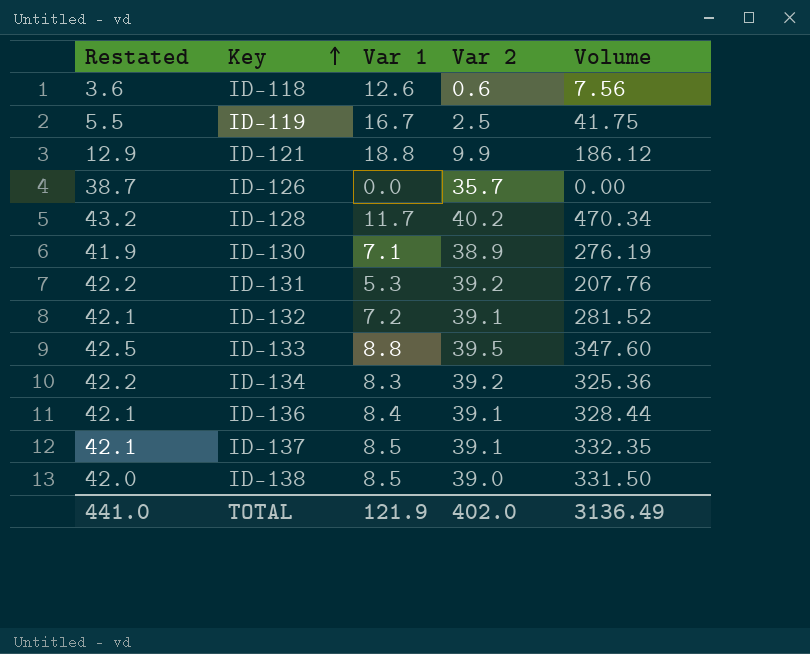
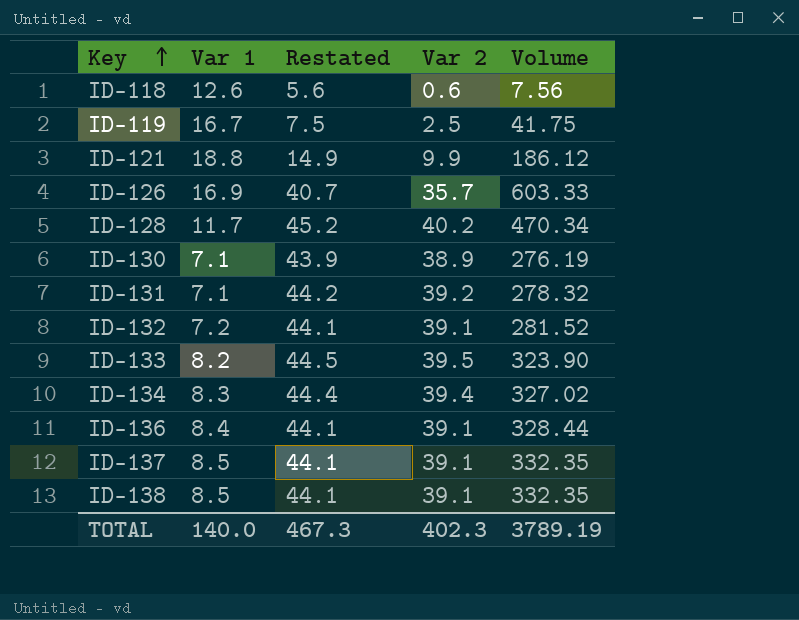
column Restated | formula: [Var 2] + 3 -> [Var 2] + 5
column Restated | position: 1 -> 3
ID-126 | Var 1: 0.0 -> 16.9
ID-126 | Volume: 0.00 -> 603.33
ID-131 | Var 1: 5.3 -> 7.1
ID-131 | Volume: 207.76 -> 278.32
ID-133 | Var 1: 8.8 -> 8.2
ID-133 | Volume: 347.60 -> 323.90
ID-134 | Var 2: 39.2 -> 39.4
ID-134 | Volume: 325.36 -> 327.02
ID-138 | Var 2: 39.0 -> 39.1
ID-138 | Volume: 331.50 -> 332.35
TOTAL | Var 1: 121.9 -> 140.0
TOTAL | Restated: 441.0 -> 467.3
TOTAL | Var 2: 402.0 -> 402.3
TOTAL | Volume: 3136.49 -> 3789.19

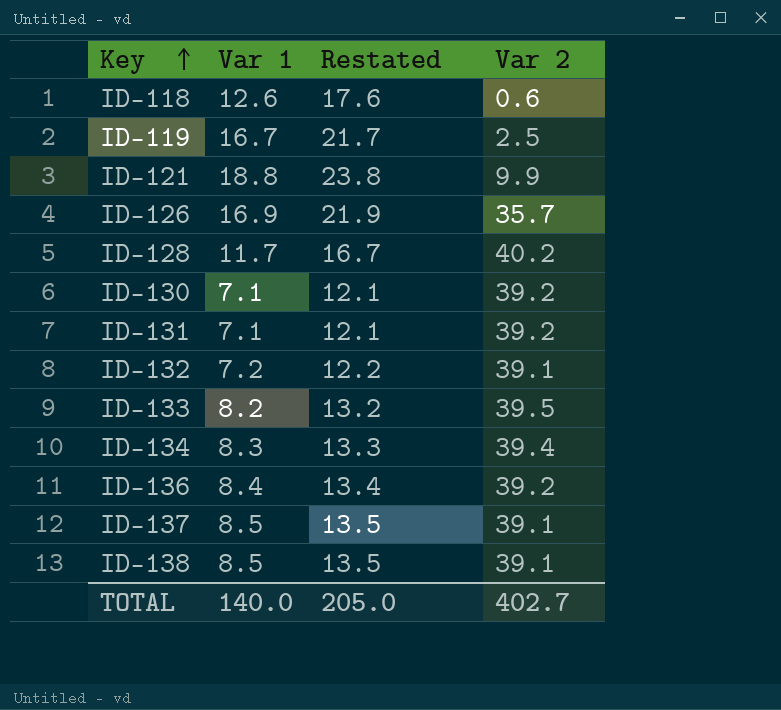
column Volume | formula: [Var 1] * [Var 2] -> none
column Restated | formula: [Var 2] + 5 -> [Var 1] + 5
ID-130 | Var 2: 38.9 -> 39.2
ID-136 | Var 2: 39.1 -> 39.2
TOTAL | Restated: 467.3 -> 205.0
TOTAL | Var 2: 402.3 -> 402.7

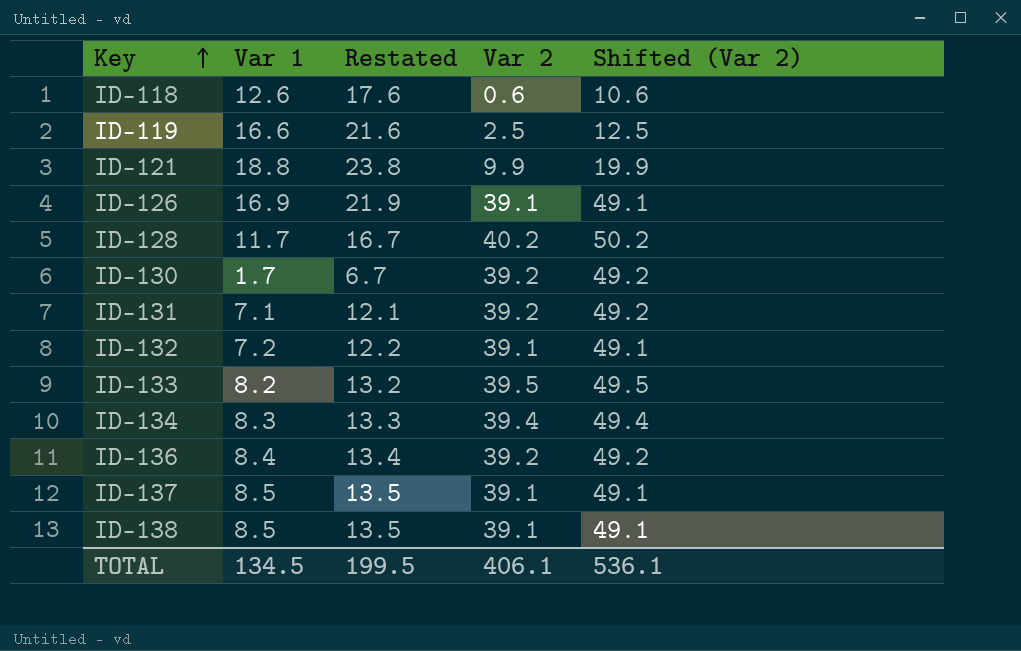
column Shifted (Var 2) | formula: none -> [Var 2] + 10
ID-119 | Var 1: 16.7 -> 16.6
ID-119 | Restated: 21.7 -> 21.6
ID-126 | Var 2: 35.7 -> 39.1
ID-130 | Var 1: 7.1 -> 1.7
ID-130 | Restated: 12.1 -> 6.7
TOTAL | Var 1: 140.0 -> 134.5
TOTAL | Restated: 205.0 -> 199.5
TOTAL | Var 2: 402.7 -> 406.1

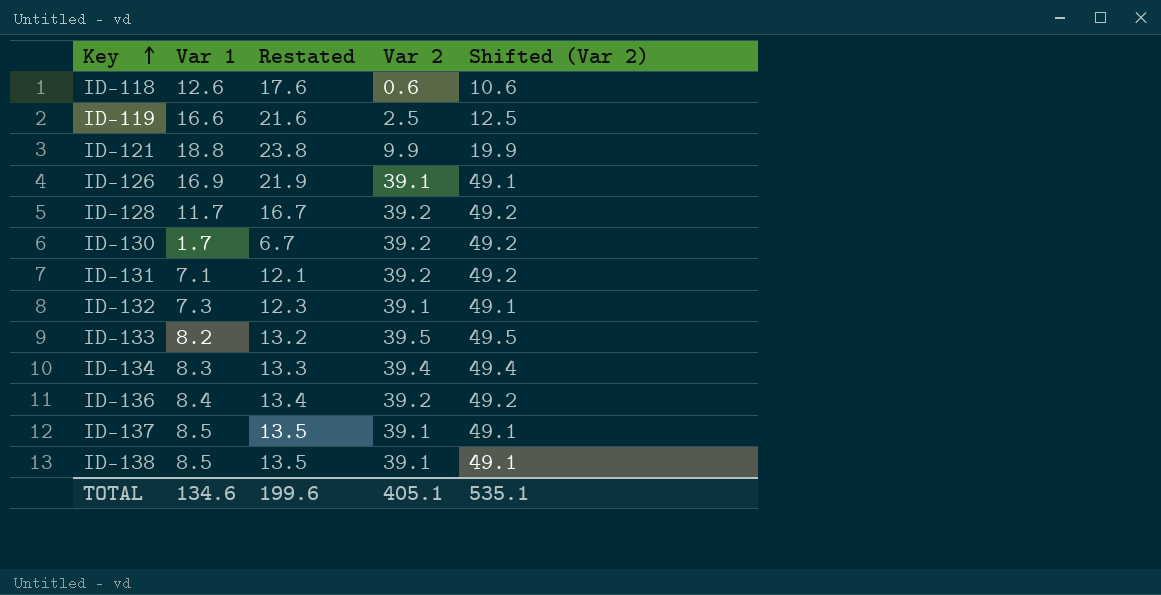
ID-128 | Var 2: 40.2 -> 39.2
ID-128 | Shifted (Var 2): 50.2 -> 49.2
ID-132 | Var 1: 7.2 -> 7.3
ID-132 | Restated: 12.2 -> 12.3
TOTAL | Var 1: 134.5 -> 134.6
TOTAL | Restated: 199.5 -> 199.6
TOTAL | Var 2: 406.1 -> 405.1
TOTAL | Shifted (Var 2): 536.1 -> 535.1

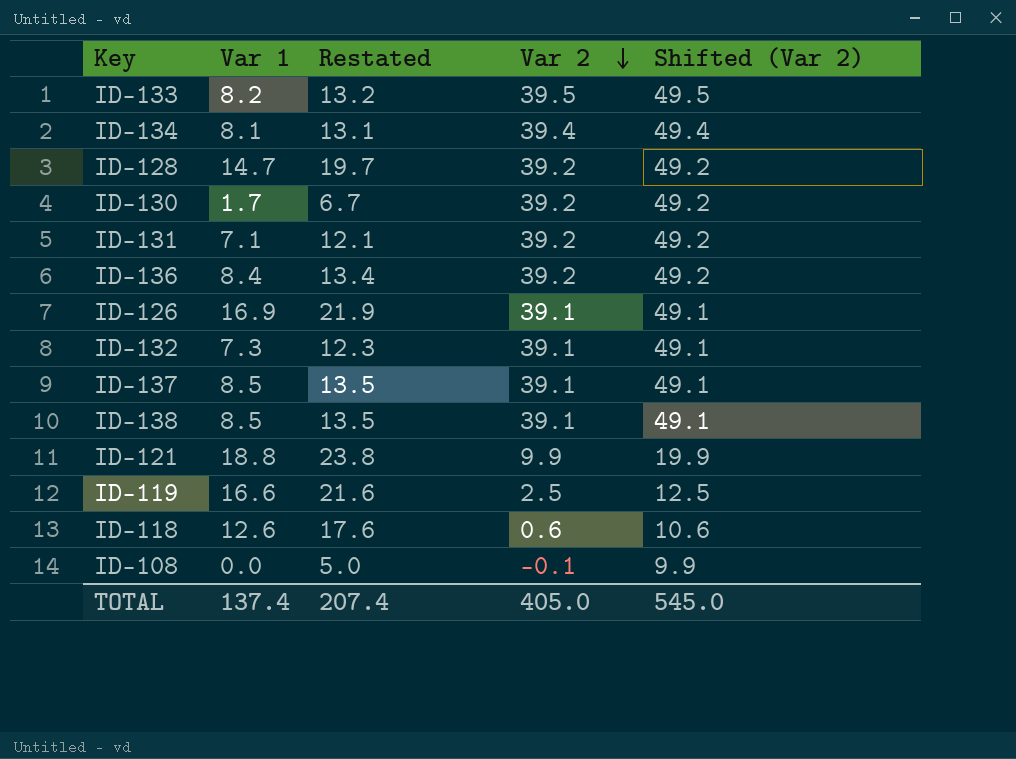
row order: Key ascending -> Var 2 descending
ID-134 | Var 1: 8.3 -> 8.1
ID-134 | Restated: 13.3 -> 13.1
ID-128 | Var 1: 11.7 -> 14.7
ID-128 | Restated: 16.7 -> 19.7
row ID-108: none -> 0.0 | 5.0 | -0.1 | 9.9
TOTAL | Var 1: 134.6 -> 137.4
TOTAL | Restated: 199.6 -> 207.4
TOTAL | Var 2: 405.1 -> 405.0
TOTAL | Shifted (Var 2): 535.1 -> 545.0

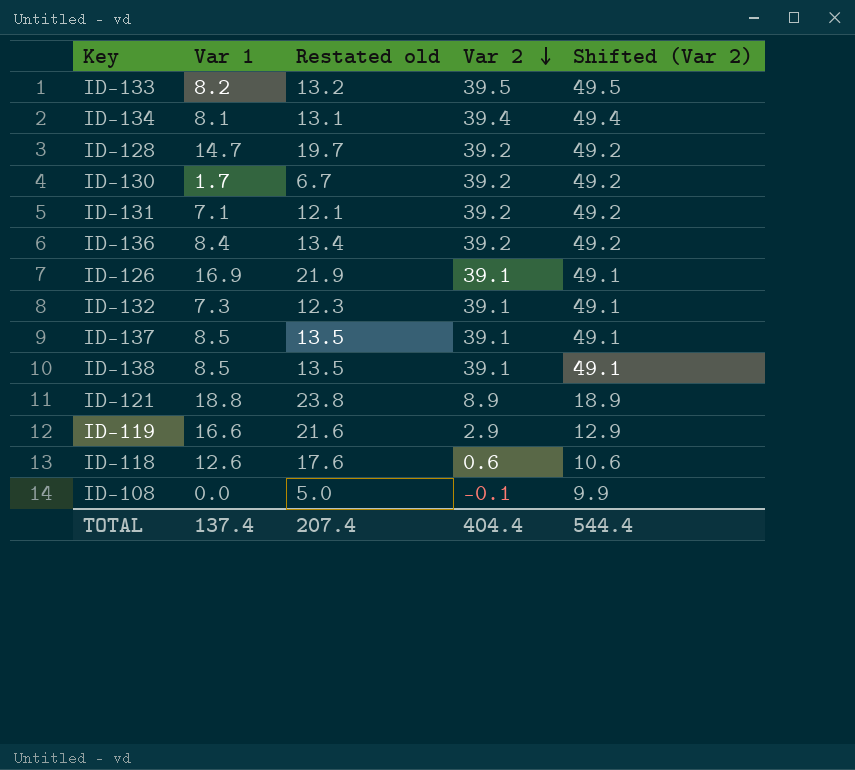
column name: Restated -> Restated old
ID-121 | Var 2: 9.9 -> 8.9
ID-121 | Shifted (Var 2): 19.9 -> 18.9
ID-119 | Var 2: 2.5 -> 2.9
ID-119 | Shifted (Var 2): 12.5 -> 12.9
TOTAL | Var 2: 405.0 -> 404.4
TOTAL | Shifted (Var 2): 545.0 -> 544.4

